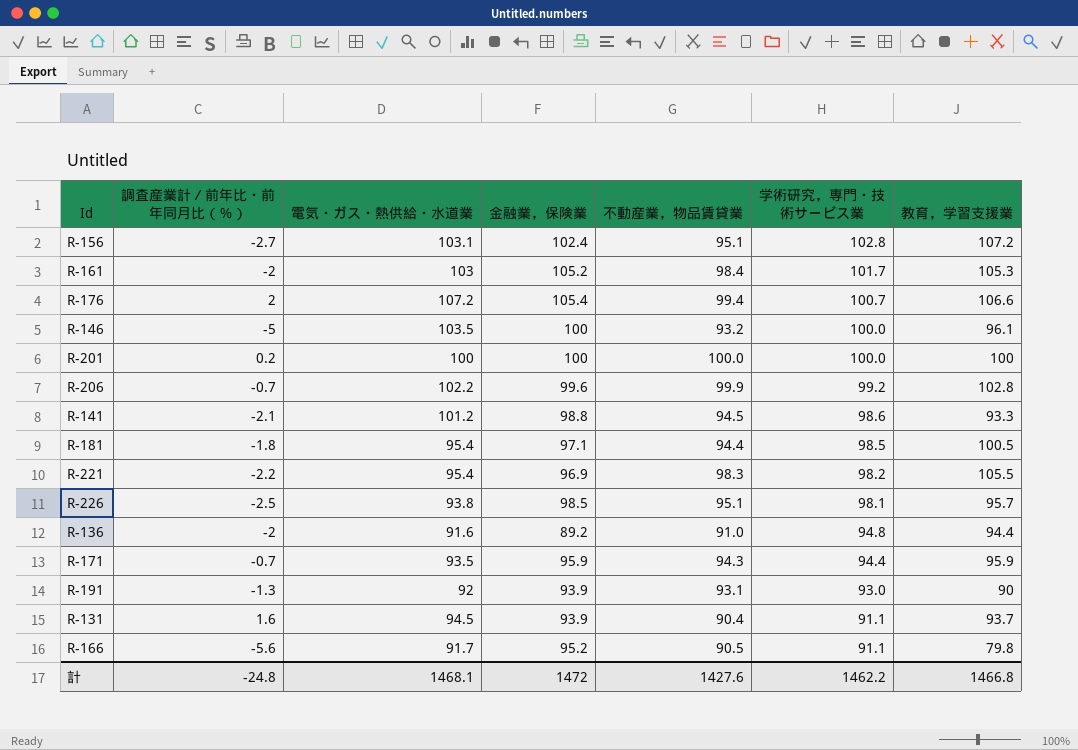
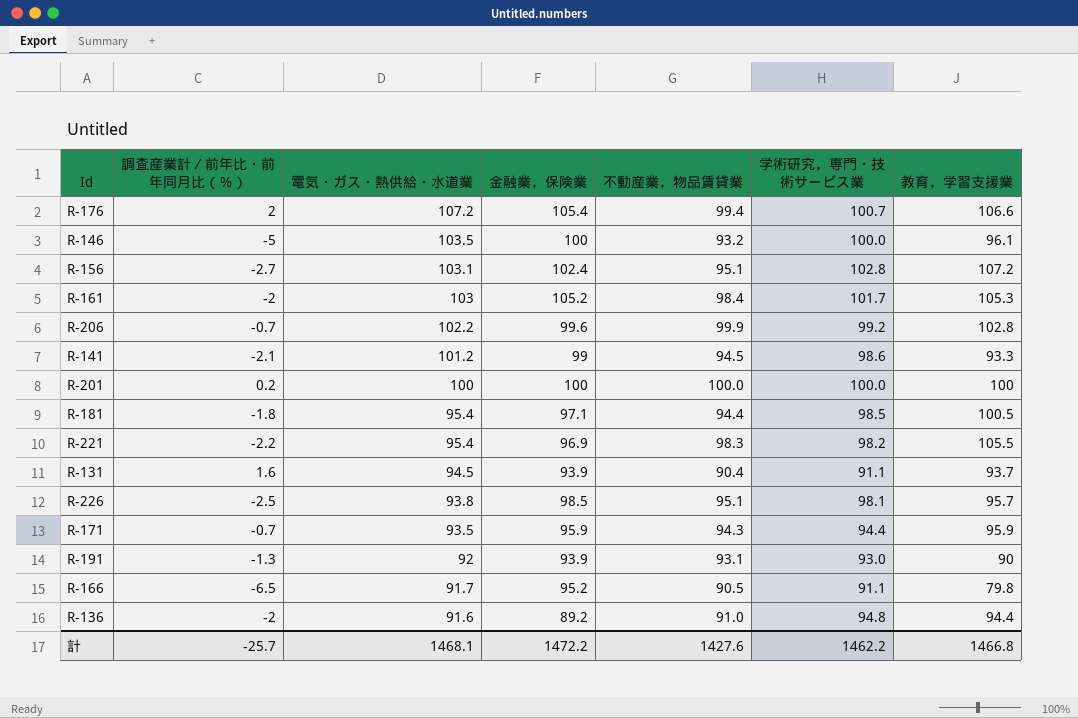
row order: 学術研究，専門・技術サービス業 descending -> 電気・ガス・熱供給・水道業 descending
R-141 | 金融業，保険業: 98.8 -> 99
R-166 | 調査産業計／前年比・前年同月比（％）: -5.6 -> -6.5
計 | 調査産業計／前年比・前年同月比（％）: -24.8 -> -25.7
計 | 金融業，保険業: 1472 -> 1472.2

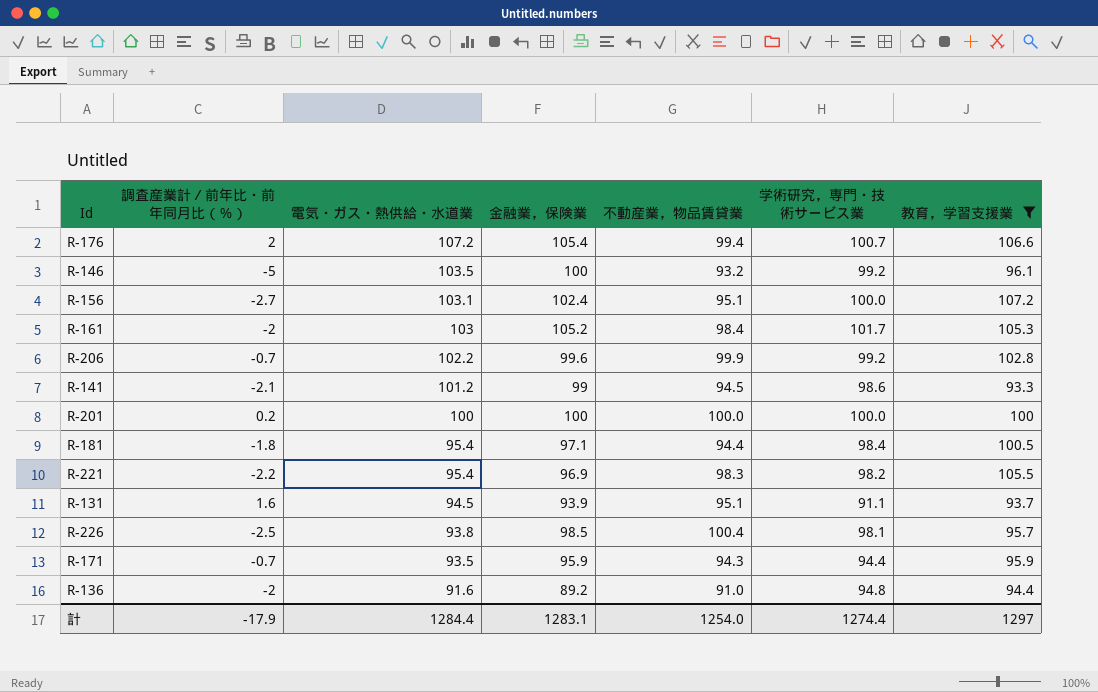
filter: none -> 教育，学習支援業 >= 93.3
R-146 | 学術研究，専門・技術サービス業: 100.0 -> 99.2
R-156 | 学術研究，専門・技術サービス業: 102.8 -> 100.0
R-181 | 学術研究，専門・技術サービス業: 98.5 -> 98.4
R-131 | 不動産業，物品賃貸業: 90.4 -> 95.1
R-226 | 不動産業，物品賃貸業: 95.1 -> 100.4
計 | 調査産業計／前年比・前年同月比（％）: -25.7 -> -17.9
計 | 電気・ガス・熱供給・水道業: 1468.1 -> 1284.4
計 | 金融業，保険業: 1472.2 -> 1283.1
計 | 不動産業，物品賃貸業: 1427.6 -> 1254.0
計 | 学術研究，専門・技術サービス業: 1462.2 -> 1274.4
計 | 教育，学習支援業: 1466.8 -> 1297

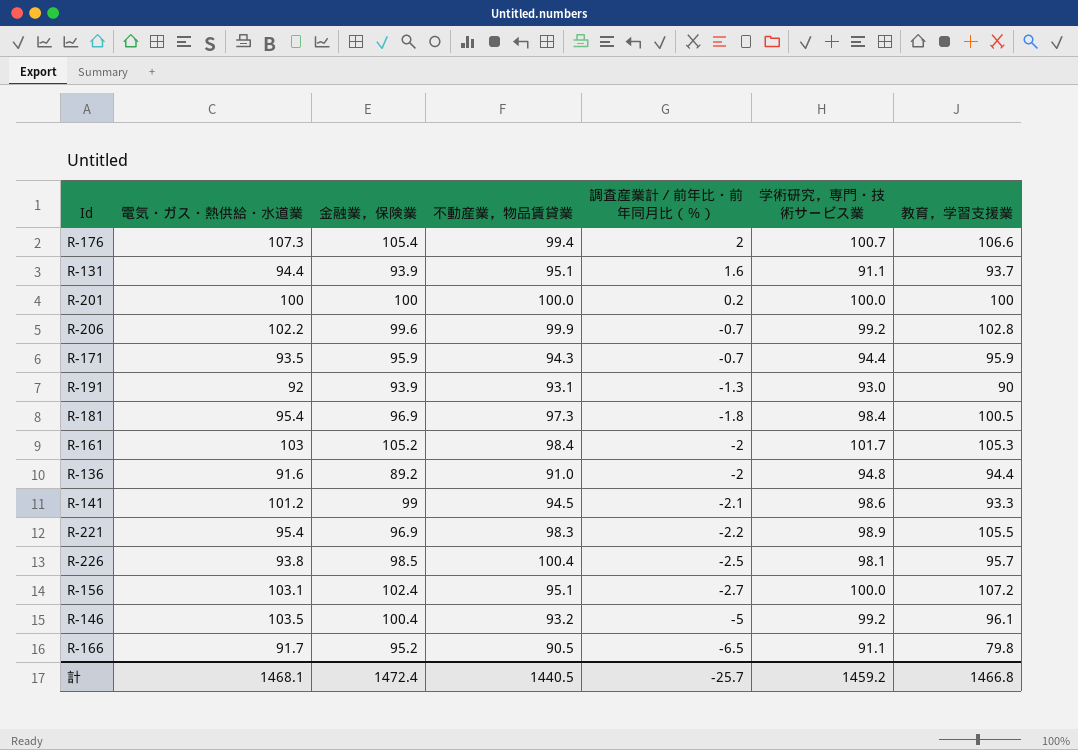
filter: 教育，学習支援業 >= 93.3 -> none
row order: 電気・ガス・熱供給・水道業 descending -> 調査産業計／前年比・前年同月比（％） descending
column 調査産業計／前年比・前年同月比（％） | position: 2 -> 5
R-176 | 電気・ガス・熱供給・水道業: 107.2 -> 107.3
R-131 | 電気・ガス・熱供給・水道業: 94.5 -> 94.4
R-181 | 金融業，保険業: 97.1 -> 96.9
R-181 | 不動産業，物品賃貸業: 94.4 -> 97.3
R-221 | 学術研究，専門・技術サービス業: 98.2 -> 98.9
R-146 | 金融業，保険業: 100 -> 100.4
計 | 電気・ガス・熱供給・水道業: 1284.4 -> 1468.1
計 | 金融業，保険業: 1283.1 -> 1472.4
計 | 不動産業，物品賃貸業: 1254.0 -> 1440.5
計 | 調査産業計／前年比・前年同月比（％）: -17.9 -> -25.7
計 | 学術研究，専門・技術サービス業: 1274.4 -> 1459.2
計 | 教育，学習支援業: 1297 -> 1466.8

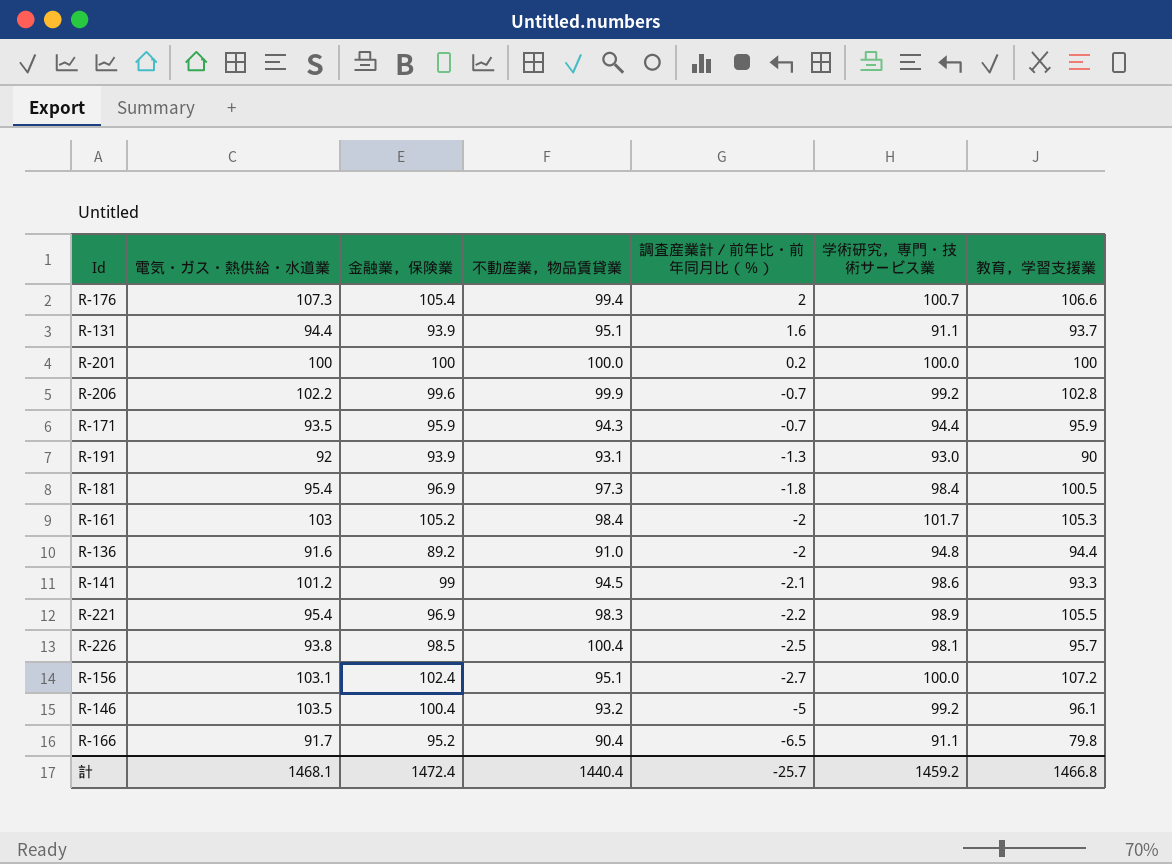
R-166 | 不動産業，物品賃貸業: 90.5 -> 90.4
計 | 不動産業，物品賃貸業: 1440.5 -> 1440.4

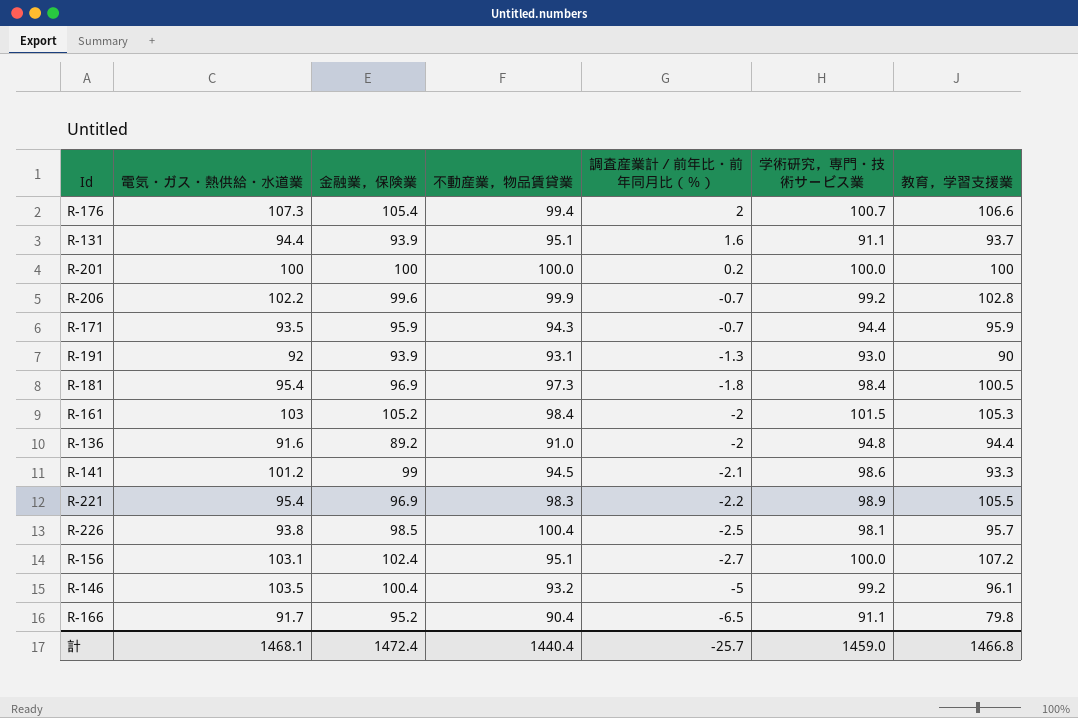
R-161 | 学術研究，専門・技術サービス業: 101.7 -> 101.5
計 | 学術研究，専門・技術サービス業: 1459.2 -> 1459.0

